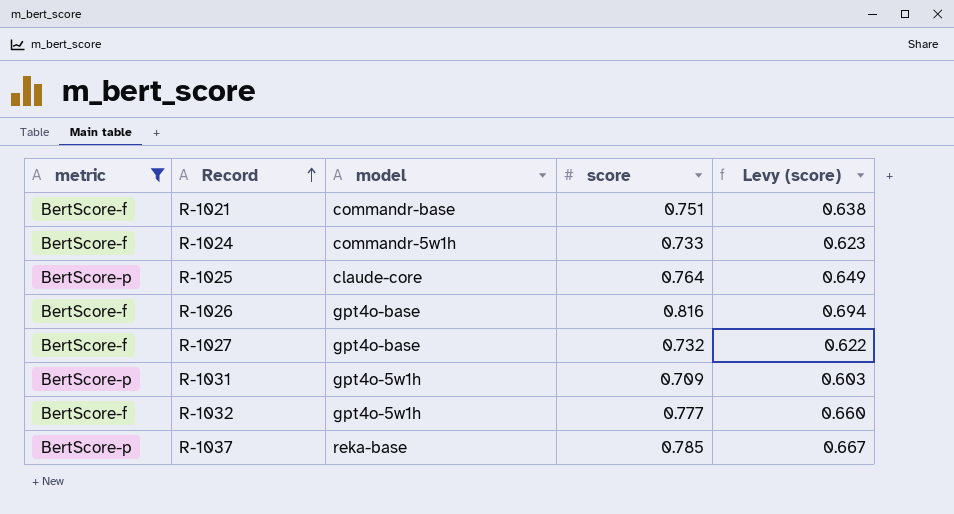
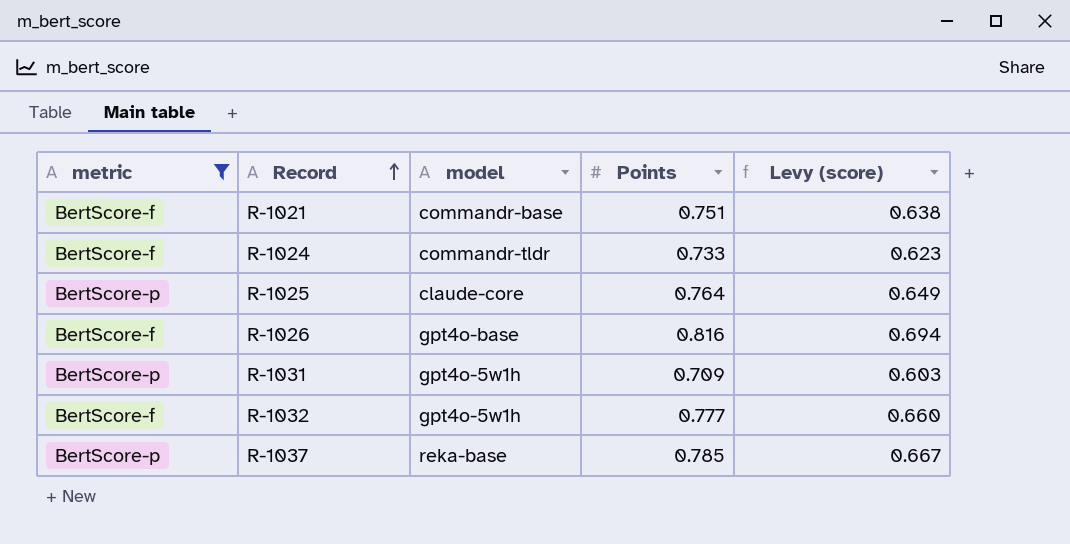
column name: score -> Points
row R-1027: BertScore-f | gpt4o-base | 0.732 | 0.622 -> none
R-1024 | model: commandr-5w1h -> commandr-tldr

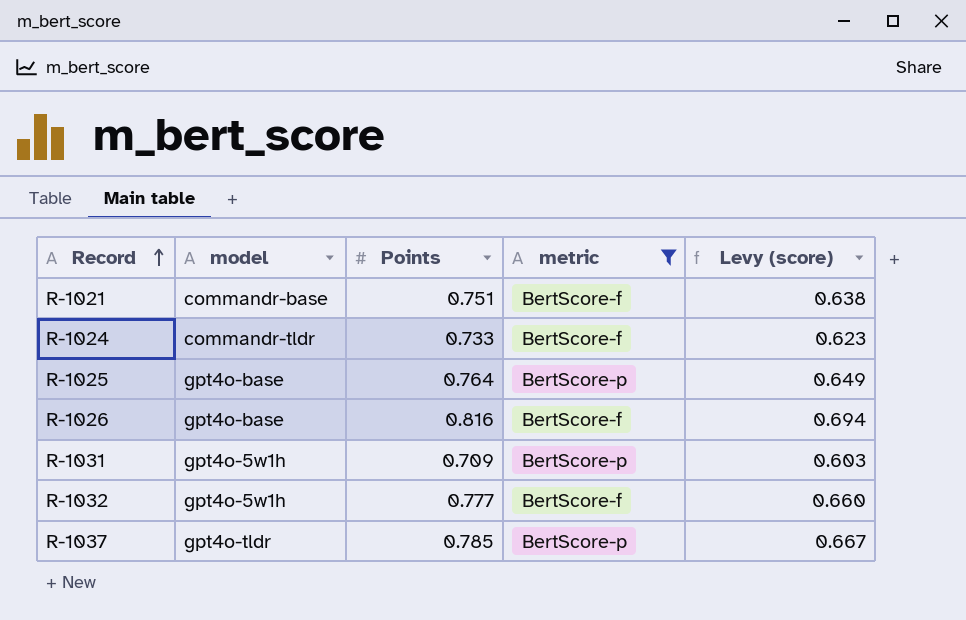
column metric | position: 1 -> 4
R-1025 | model: claude-core -> gpt4o-base
R-1037 | model: reka-base -> gpt4o-tldr

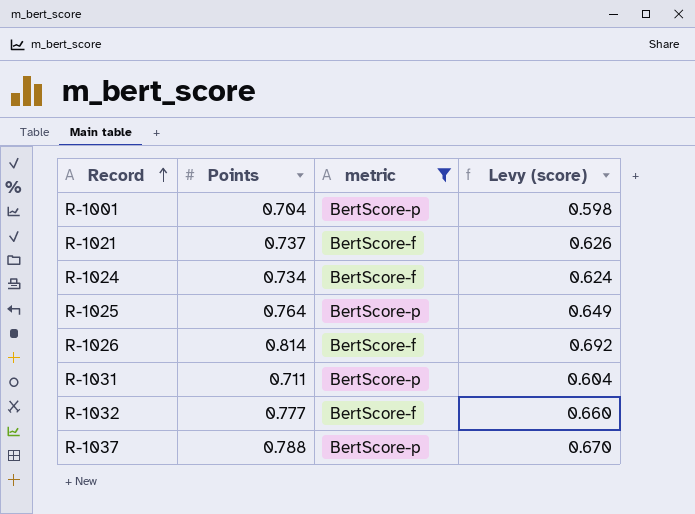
column model | position: 2 -> none
row R-1001: none -> 0.704 | BertScore-p | 0.598
R-1021 | Points: 0.751 -> 0.737
R-1021 | Levy (score): 0.638 -> 0.626
R-1024 | Points: 0.733 -> 0.734
R-1024 | Levy (score): 0.623 -> 0.624
R-1026 | Points: 0.816 -> 0.814
R-1026 | Levy (score): 0.694 -> 0.692
R-1031 | Points: 0.709 -> 0.711
R-1031 | Levy (score): 0.603 -> 0.604
R-1037 | Points: 0.785 -> 0.788
R-1037 | Levy (score): 0.667 -> 0.670

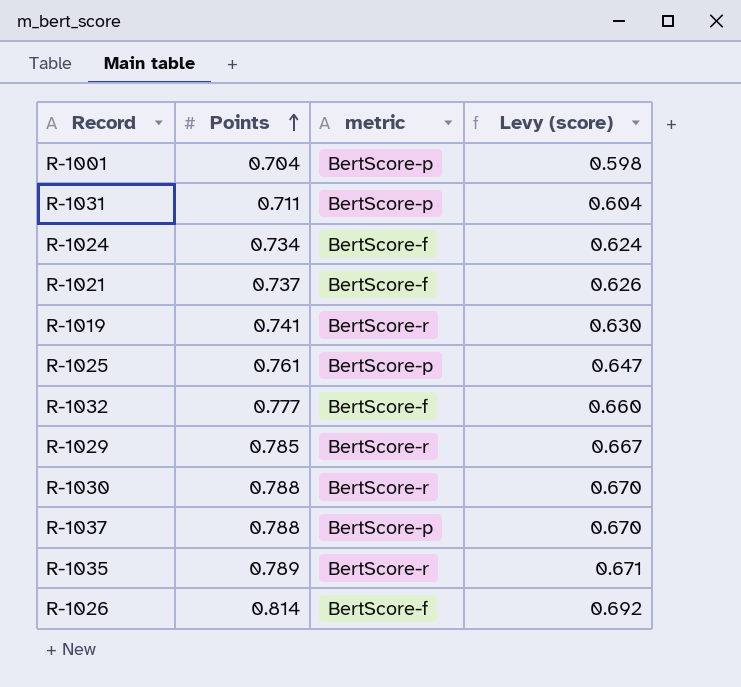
filter: metric != BertScore-r -> none
row order: Record ascending -> Points ascending
R-1025 | Points: 0.764 -> 0.761
R-1025 | Levy (score): 0.649 -> 0.647

